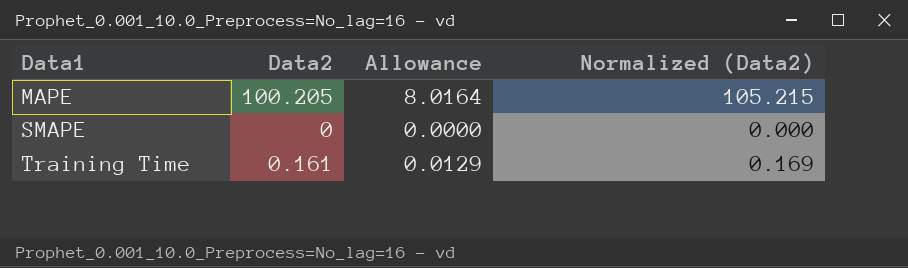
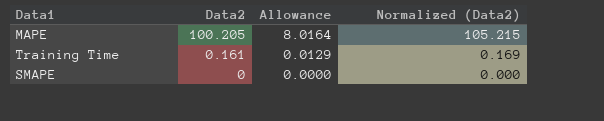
row order: Data1 ascending -> Data2 descending

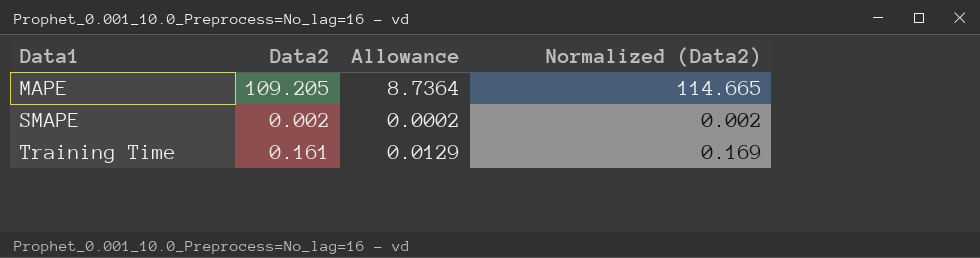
row order: Data2 descending -> Data1 ascending
MAPE | Data2: 100.205 -> 109.205
MAPE | Allowance: 8.0164 -> 8.7364
MAPE | Normalized (Data2): 105.215 -> 114.665
SMAPE | Data2: 0 -> 0.002
SMAPE | Allowance: 0.0000 -> 0.0002
SMAPE | Normalized (Data2): 0.000 -> 0.002

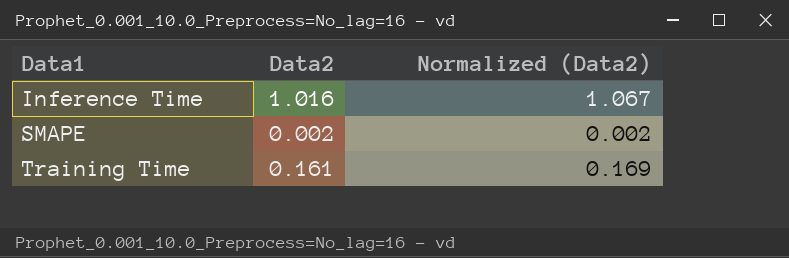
column Allowance | formula: [Data2] * 0.08 -> none
row MAPE: 109.205 | 8.7364 | 114.665 -> none
row Inference Time: none -> 1.016 | 1.067

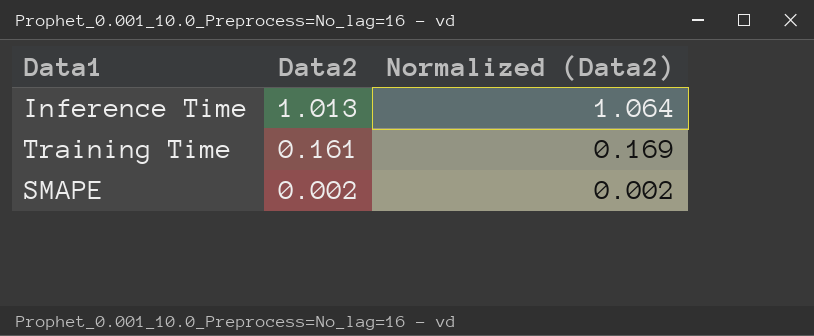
row order: Data1 ascending -> Data2 descending
Inference Time | Data2: 1.016 -> 1.013
Inference Time | Normalized (Data2): 1.067 -> 1.064

